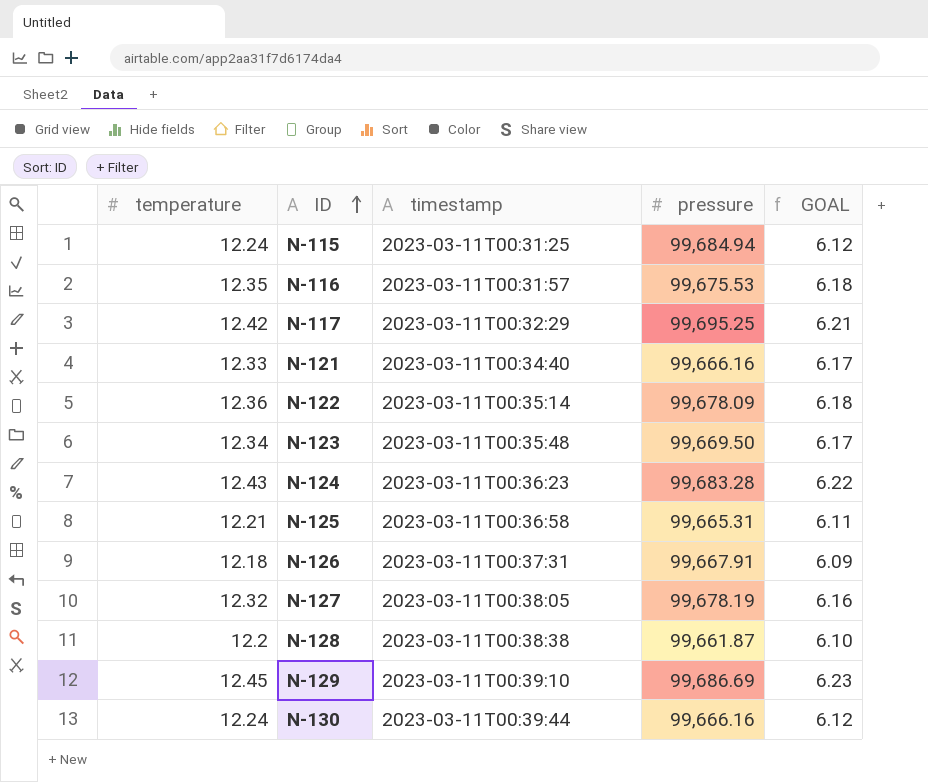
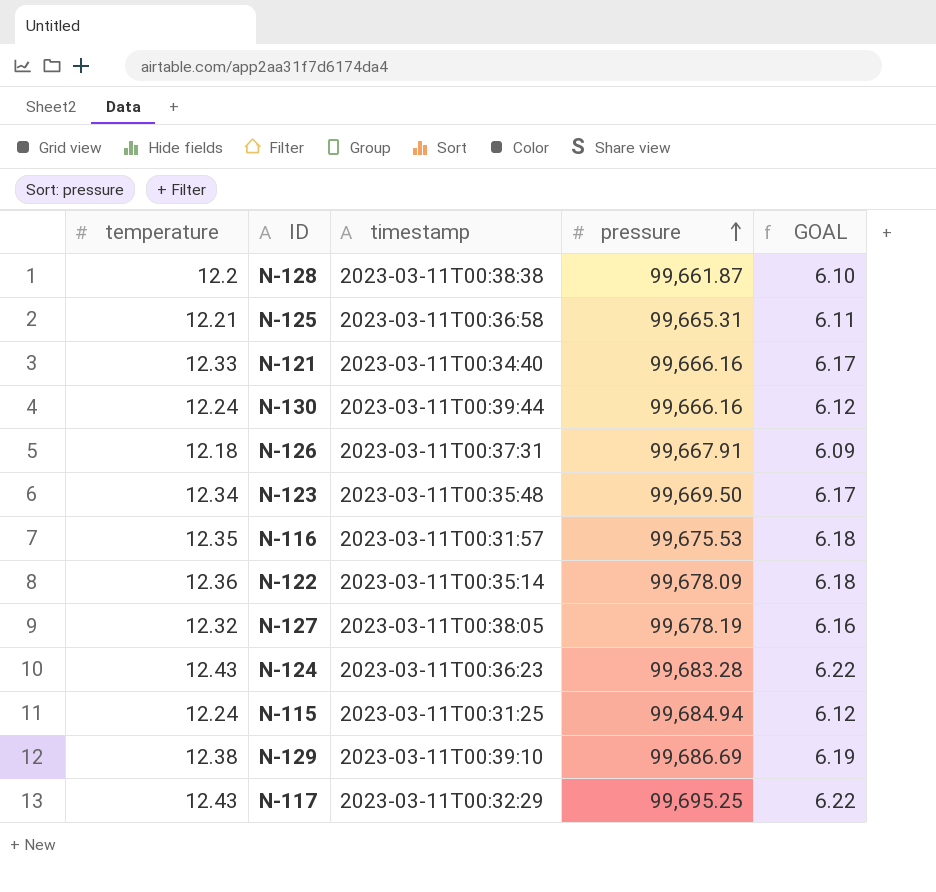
row order: ID ascending -> pressure ascending
N-129 | temperature: 12.45 -> 12.38
N-129 | GOAL: 6.23 -> 6.19
N-117 | temperature: 12.42 -> 12.43
N-117 | GOAL: 6.21 -> 6.22

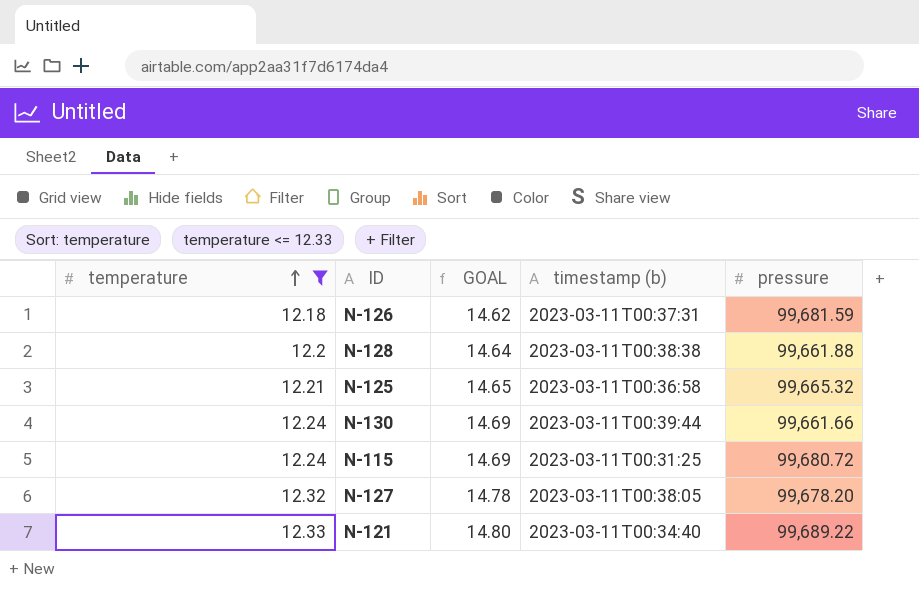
filter: none -> temperature <= 12.33
row order: pressure ascending -> temperature ascending
column GOAL | formula: [temperature] * 0.5 -> [temperature] * 1.2
column GOAL | position: 5 -> 3
column name: timestamp -> timestamp (b)
N-126 | pressure: 99,667.91 -> 99,681.59
N-128 | pressure: 99,661.87 -> 99,661.88
N-125 | pressure: 99,665.31 -> 99,665.32
N-130 | pressure: 99,666.16 -> 99,661.66
N-115 | pressure: 99,684.94 -> 99,680.72
N-127 | pressure: 99,678.19 -> 99,678.20
N-121 | pressure: 99,666.16 -> 99,689.22

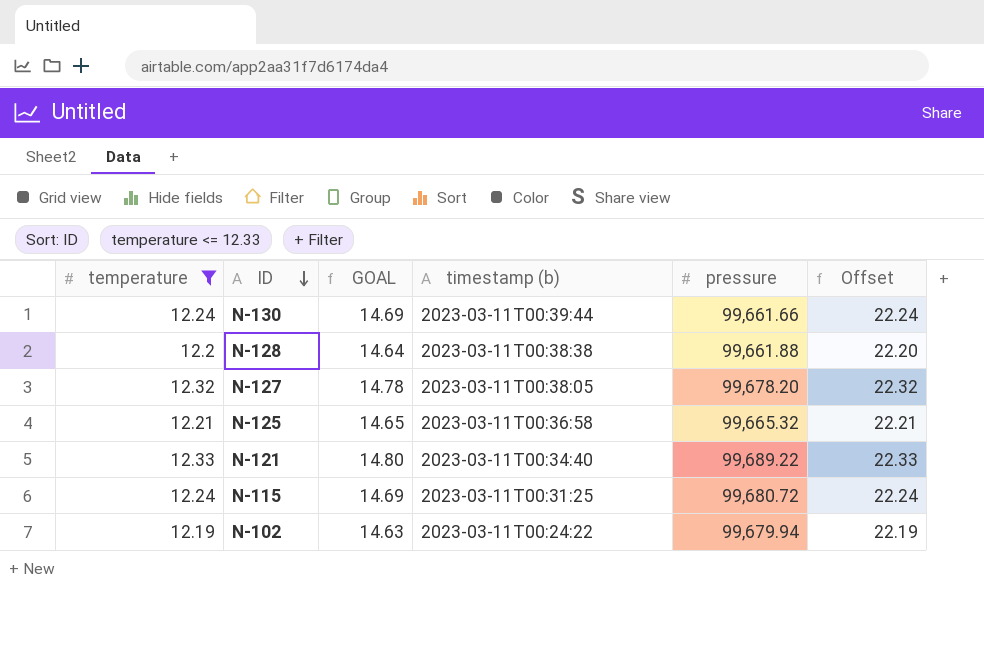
row order: temperature ascending -> ID descending
column Offset | formula: none -> [temperature] + 10
row N-126: 12.18 | 14.62 | 2023-03-11T00:37:31 | 99,681.59 -> none
row N-102: none -> 12.19 | 14.63 | 2023-03-11T00:24:22 | 99,679.94 | 22.19

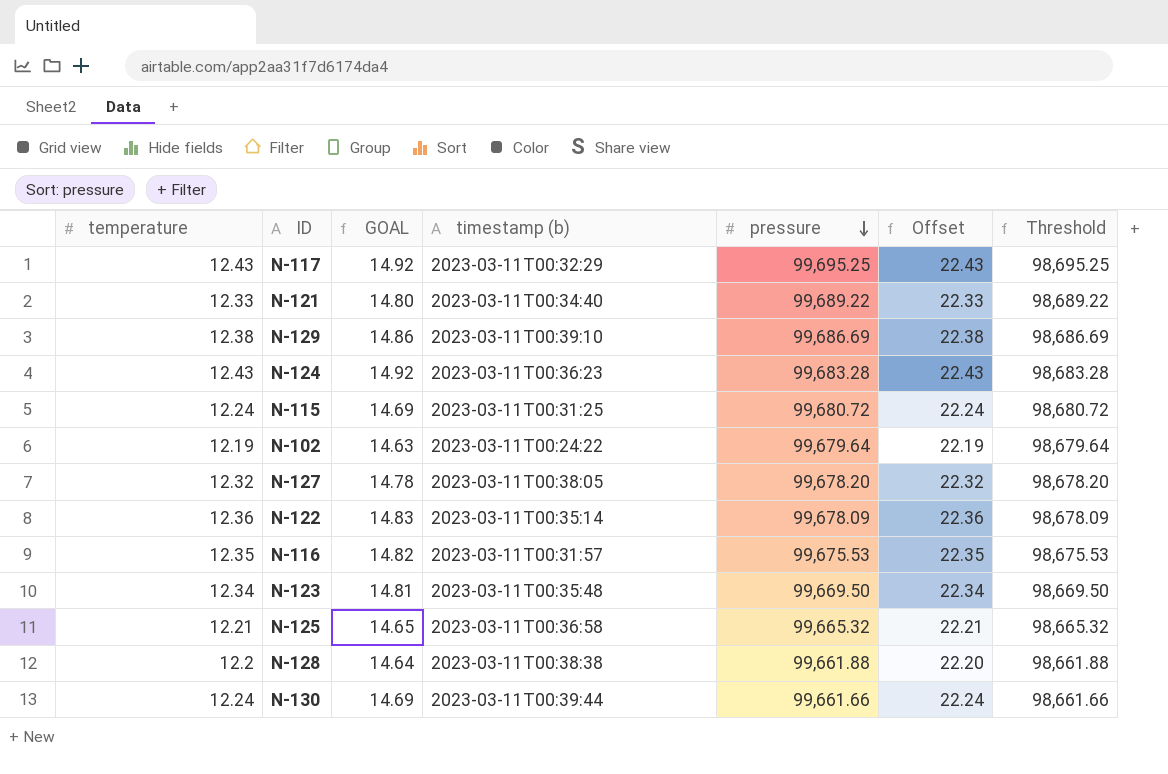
filter: temperature <= 12.33 -> none
row order: ID descending -> pressure descending
column Threshold | formula: none -> [pressure] - 1000
N-102 | pressure: 99,679.94 -> 99,679.64

